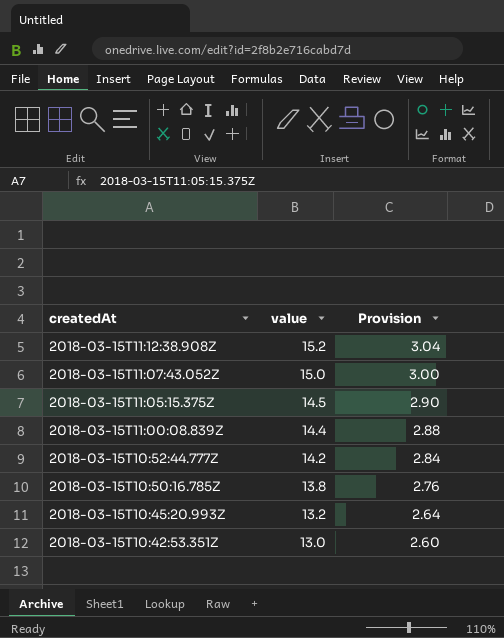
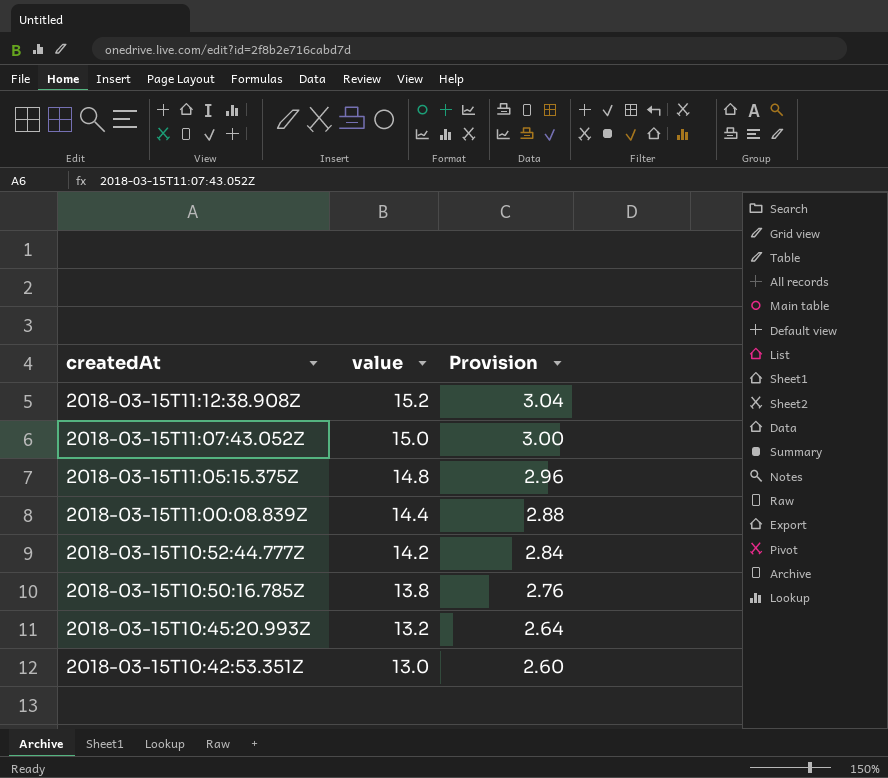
2018-03-15T11:05:15.375Z | value: 14.5 -> 14.8
2018-03-15T11:05:15.375Z | Provision: 2.90 -> 2.96

